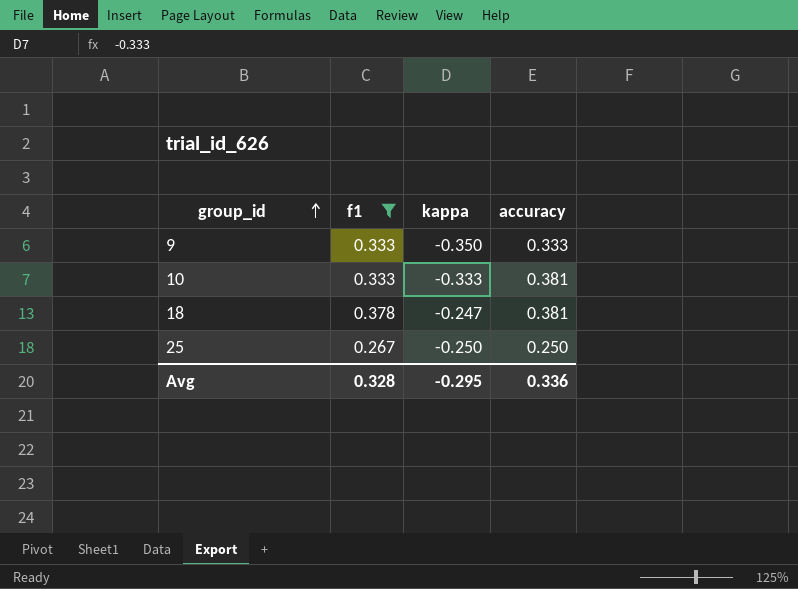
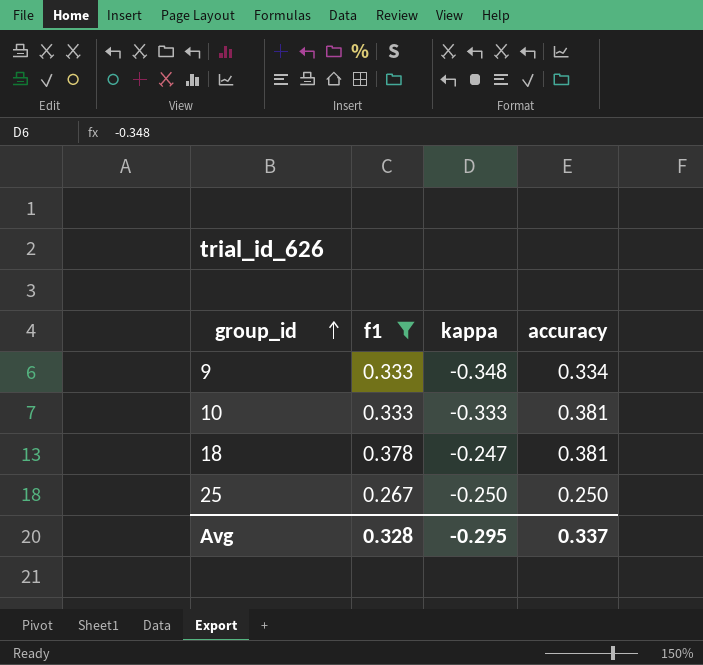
9 | kappa: -0.350 -> -0.348
9 | accuracy: 0.333 -> 0.334
Avg | accuracy: 0.336 -> 0.337

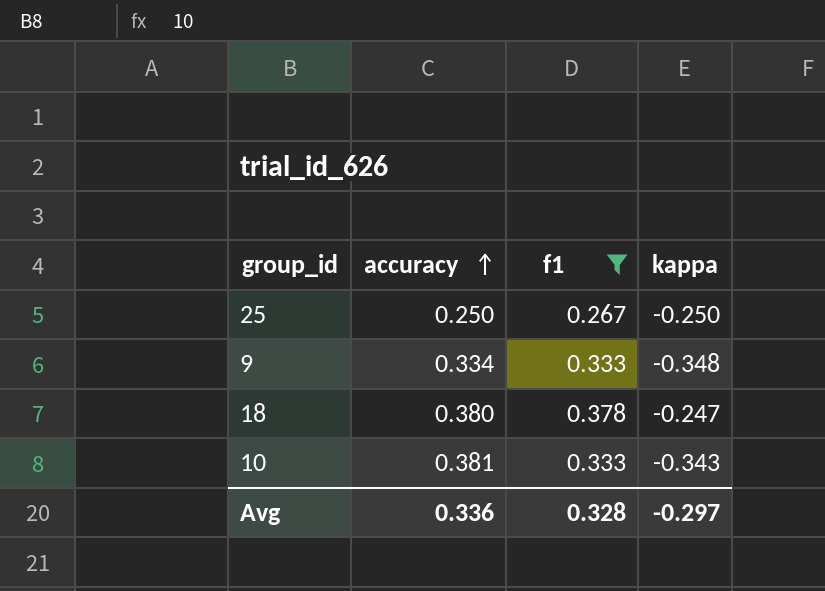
row order: group_id ascending -> accuracy ascending
column accuracy | position: 4 -> 2
18 | accuracy: 0.381 -> 0.380
10 | kappa: -0.333 -> -0.343
Avg | accuracy: 0.337 -> 0.336
Avg | kappa: -0.295 -> -0.297

